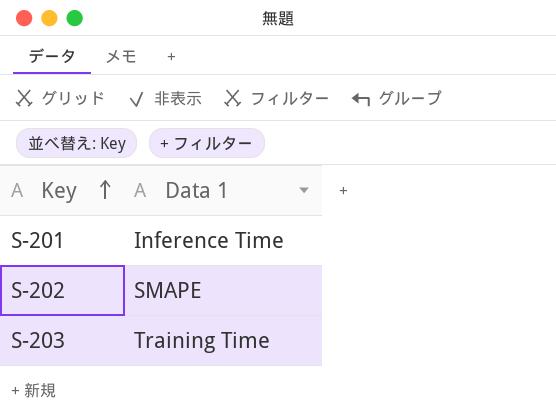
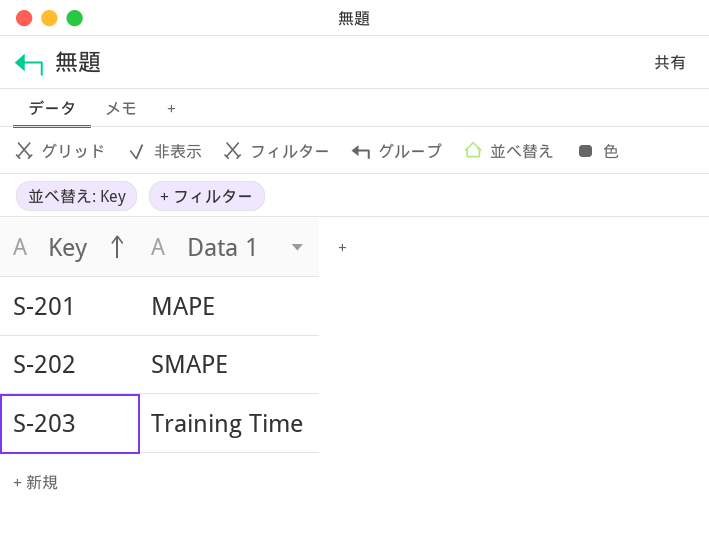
S-201 | Data 1: Inference Time -> MAPE

